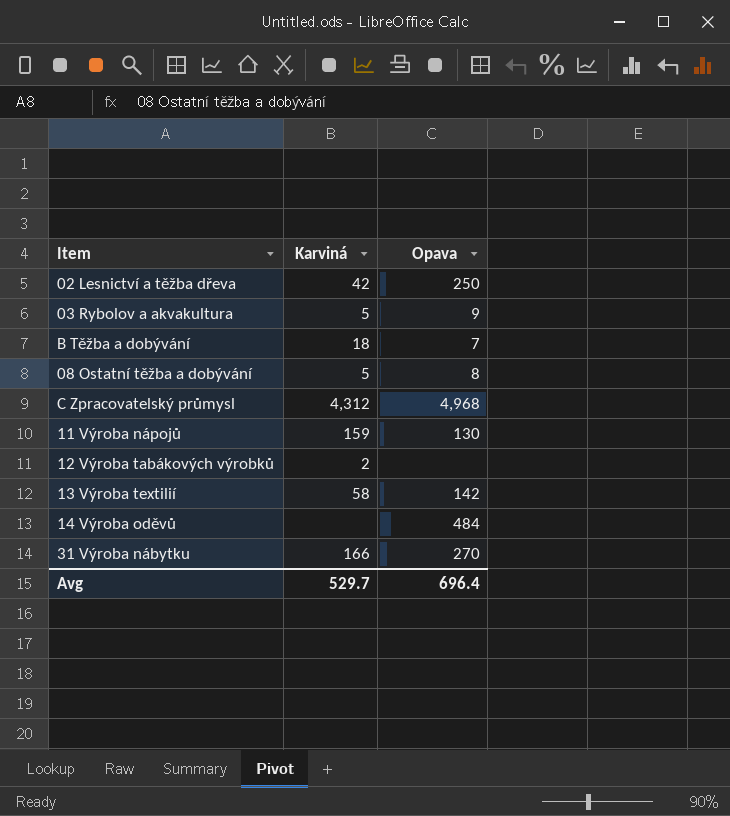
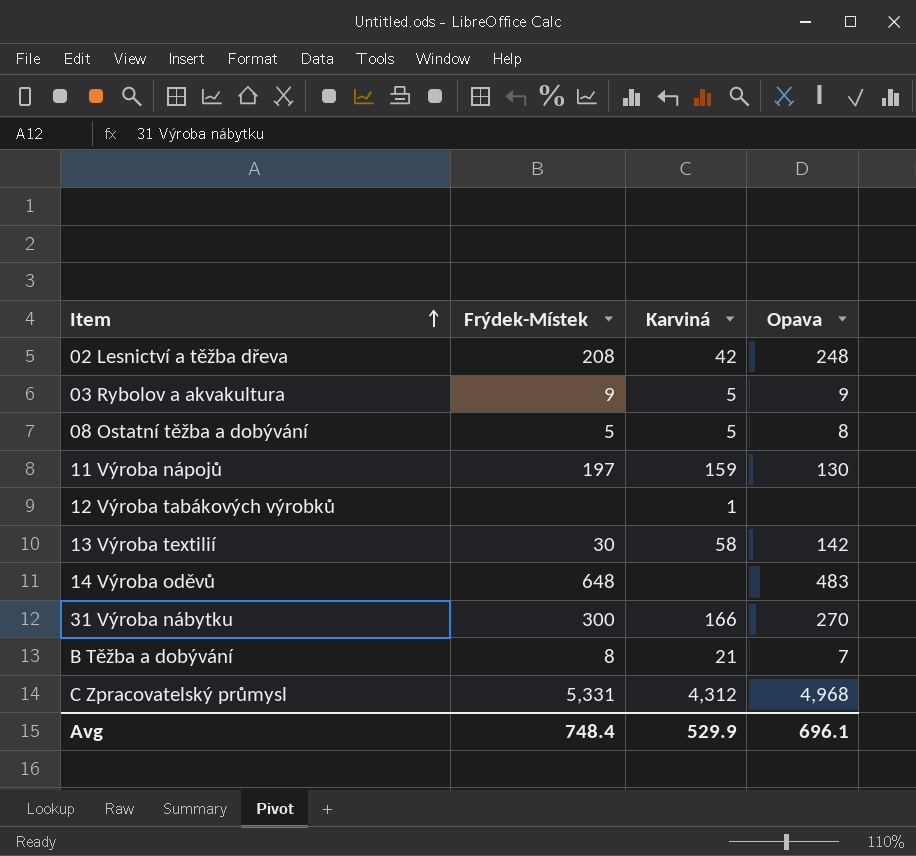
row order: none -> Item ascending
column Frýdek-Místek | position: none -> 2
02 Lesnictví a těžba dřeva | Opava: 250 -> 248
12 Výroba tabákových výrobků | Karviná: 2 -> 1
14 Výroba oděvů | Opava: 484 -> 483
B Těžba a dobývání | Karviná: 18 -> 21
Avg | Karviná: 529.7 -> 529.9
Avg | Opava: 696.4 -> 696.1

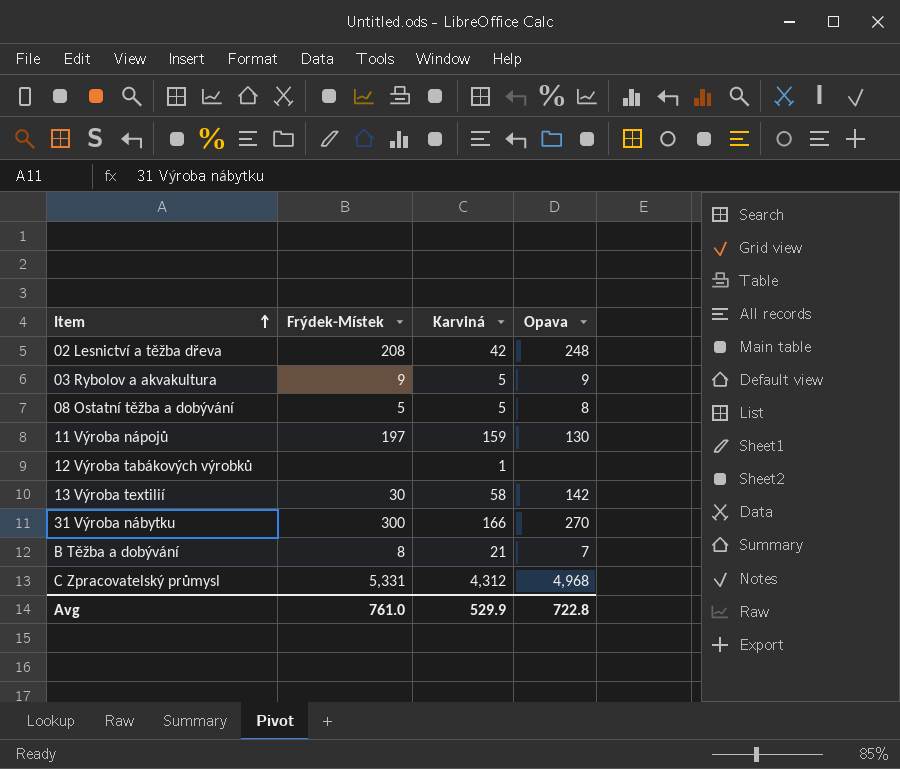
row 14 Výroba oděvů: 648 | none | 483 -> none
Avg | Frýdek-Místek: 748.4 -> 761.0
Avg | Opava: 696.1 -> 722.8

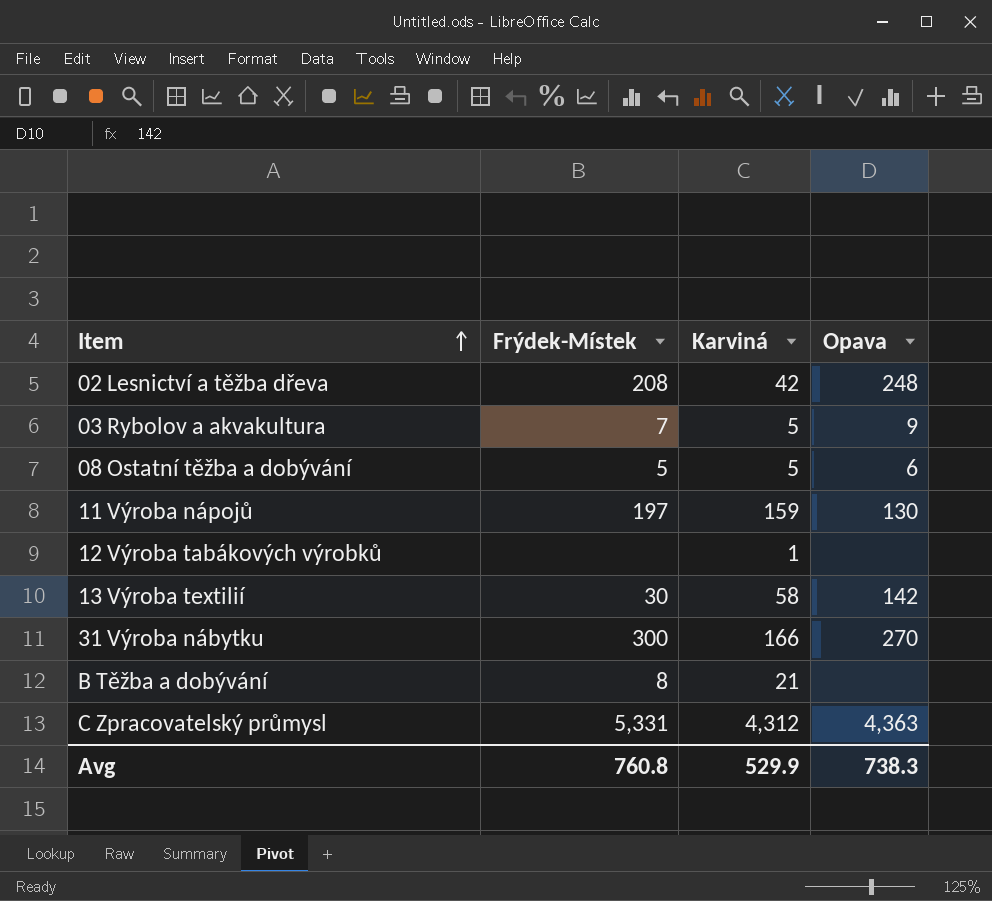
03 Rybolov a akvakultura | Frýdek-Místek: 9 -> 7
08 Ostatní těžba a dobývání | Opava: 8 -> 6
B Těžba a dobývání | Opava: 7 -> none
C Zpracovatelský průmysl | Opava: 4,968 -> 4,363
Avg | Frýdek-Místek: 761.0 -> 760.8
Avg | Opava: 722.8 -> 738.3

